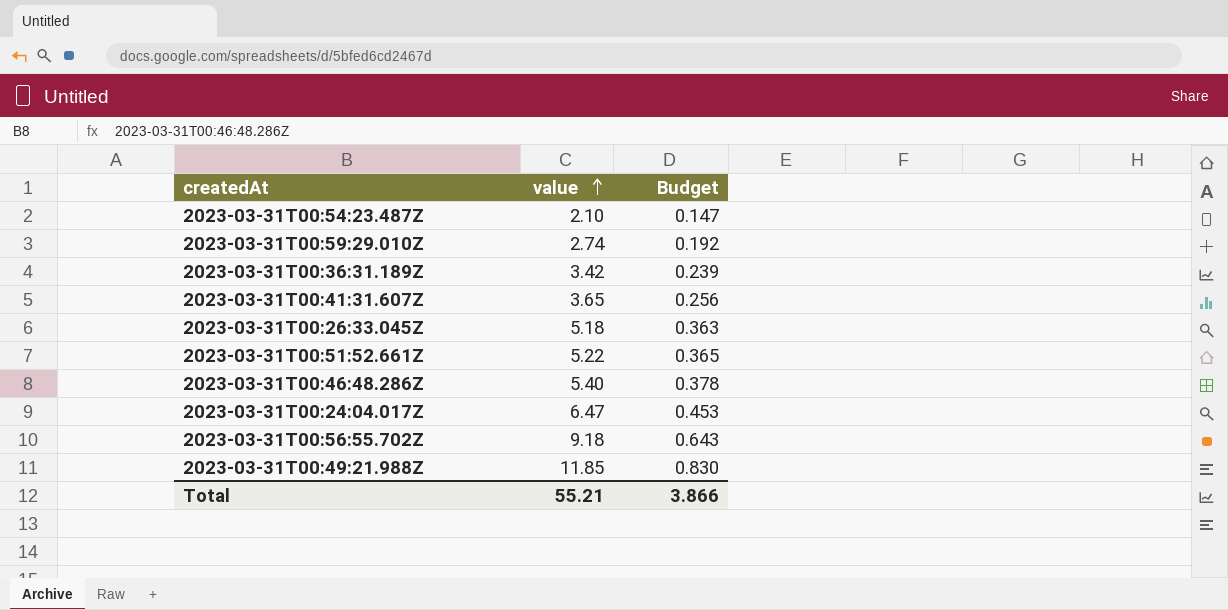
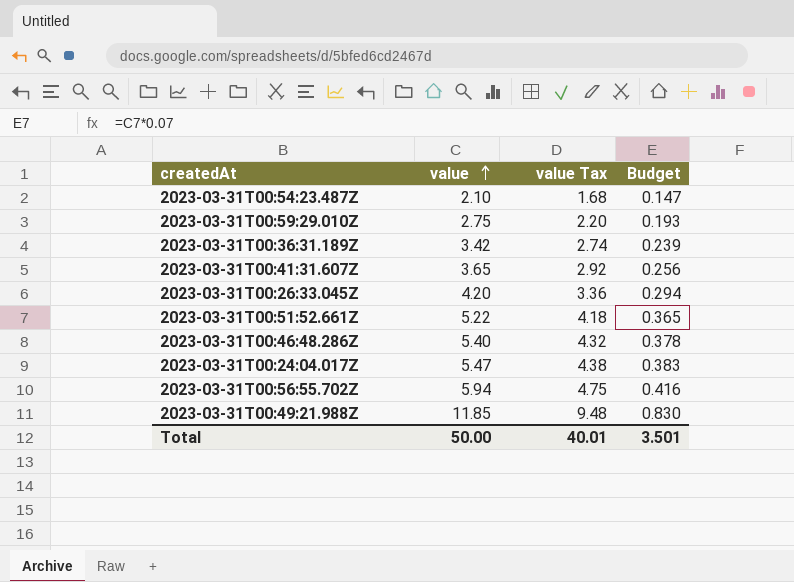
column value Tax | formula: none -> [value] * 0.8
2023-03-31T00:59:29.010Z | value: 2.74 -> 2.75
2023-03-31T00:59:29.010Z | Budget: 0.192 -> 0.193
2023-03-31T00:26:33.045Z | value: 5.18 -> 4.20
2023-03-31T00:26:33.045Z | Budget: 0.363 -> 0.294
2023-03-31T00:24:04.017Z | value: 6.47 -> 5.47
2023-03-31T00:24:04.017Z | Budget: 0.453 -> 0.383
2023-03-31T00:56:55.702Z | value: 9.18 -> 5.94
2023-03-31T00:56:55.702Z | Budget: 0.643 -> 0.416
Total | value: 55.21 -> 50.00
Total | Budget: 3.866 -> 3.501

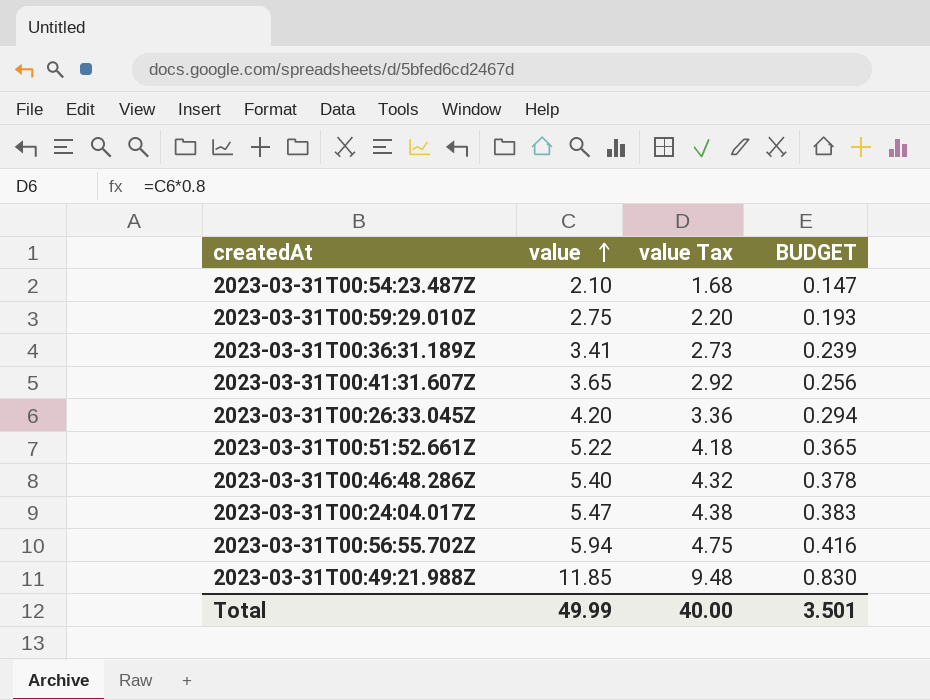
column name: Budget -> BUDGET
2023-03-31T00:36:31.189Z | value: 3.42 -> 3.41
2023-03-31T00:36:31.189Z | value Tax: 2.74 -> 2.73
Total | value: 50.00 -> 49.99
Total | value Tax: 40.01 -> 40.00

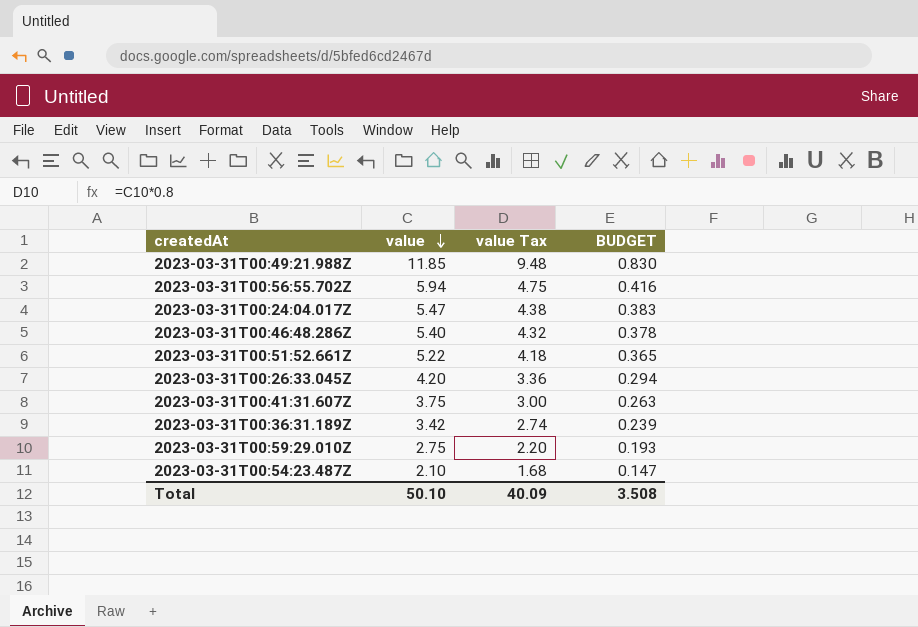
row order: value ascending -> value descending
2023-03-31T00:41:31.607Z | value: 3.65 -> 3.75
2023-03-31T00:41:31.607Z | value Tax: 2.92 -> 3.00
2023-03-31T00:41:31.607Z | BUDGET: 0.256 -> 0.263
2023-03-31T00:36:31.189Z | value: 3.41 -> 3.42
2023-03-31T00:36:31.189Z | value Tax: 2.73 -> 2.74
Total | value: 49.99 -> 50.10
Total | value Tax: 40.00 -> 40.09
Total | BUDGET: 3.501 -> 3.508

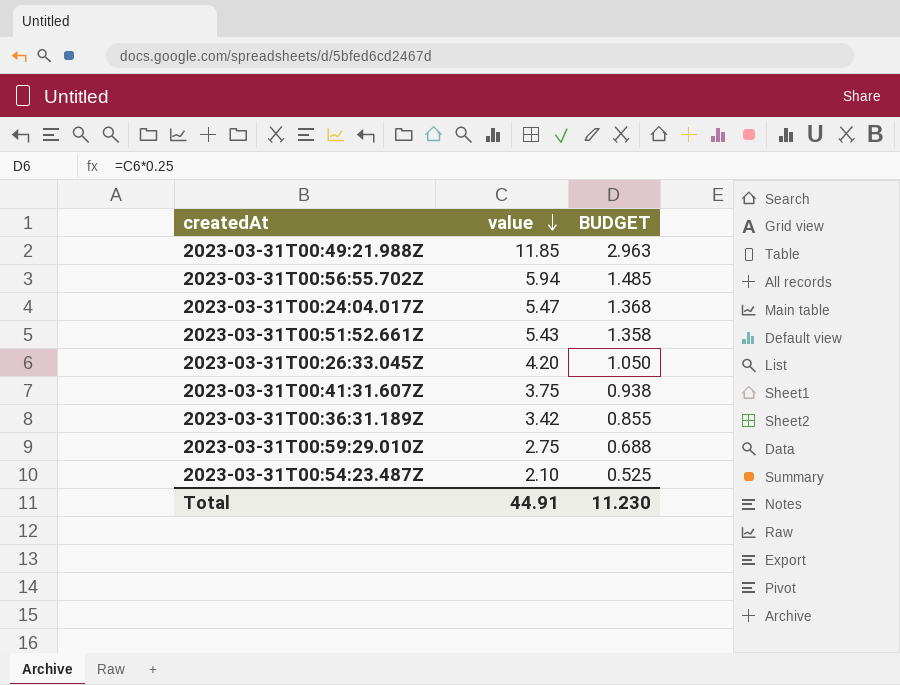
column value Tax | formula: [value] * 0.8 -> none
column BUDGET | formula: [value] * 0.07 -> [value] * 0.25
row 2023-03-31T00:46:48.286Z: 5.40 | 4.32 | 0.378 -> none
2023-03-31T00:51:52.661Z | value: 5.22 -> 5.43
Total | value: 50.10 -> 44.91
Total | BUDGET: 3.508 -> 11.230

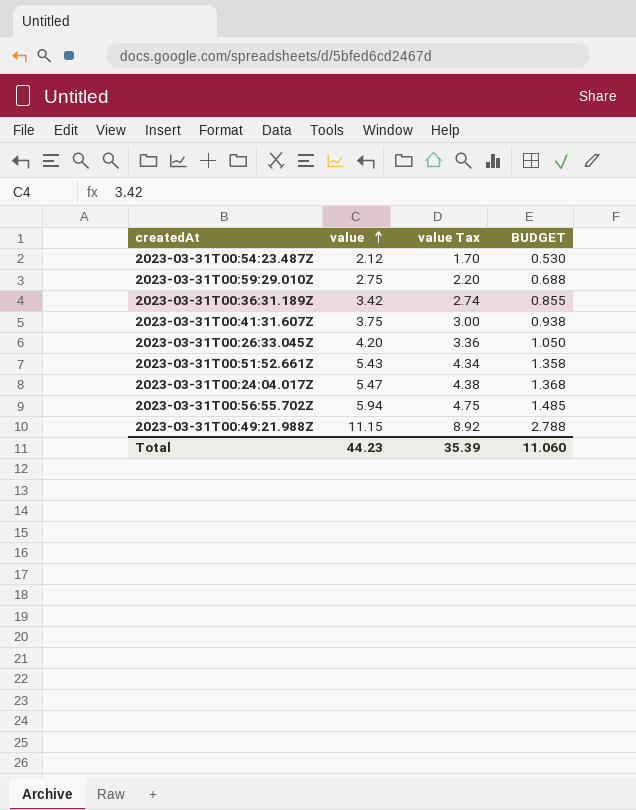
row order: value descending -> value ascending
column value Tax | formula: none -> [value] * 0.8
2023-03-31T00:54:23.487Z | value: 2.10 -> 2.12
2023-03-31T00:54:23.487Z | BUDGET: 0.525 -> 0.530
2023-03-31T00:49:21.988Z | value: 11.85 -> 11.15
2023-03-31T00:49:21.988Z | BUDGET: 2.963 -> 2.788
Total | value: 44.91 -> 44.23
Total | BUDGET: 11.230 -> 11.060

